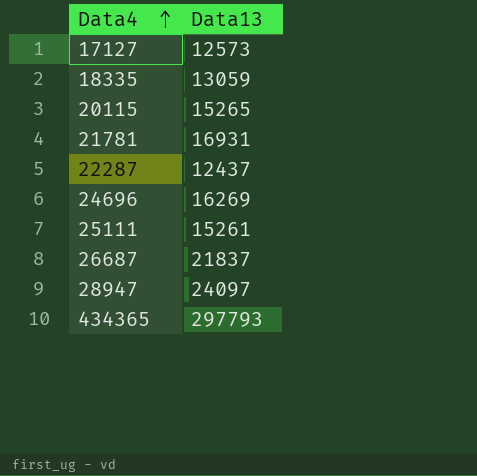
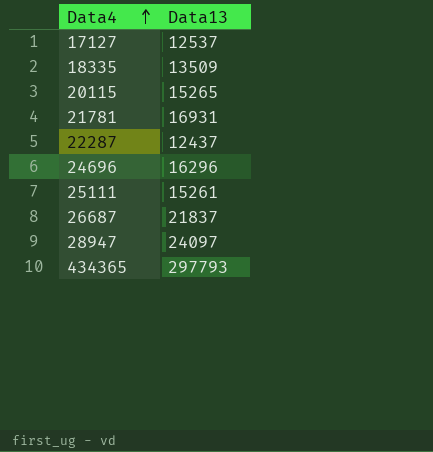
17127 | Data13: 12573 -> 12537
18335 | Data13: 13059 -> 13509
24696 | Data13: 16269 -> 16296

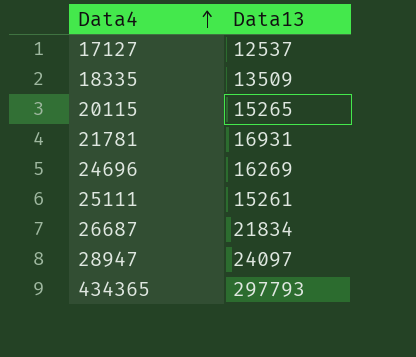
row 22287: 12437 -> none
24696 | Data13: 16296 -> 16269
26687 | Data13: 21837 -> 21834

